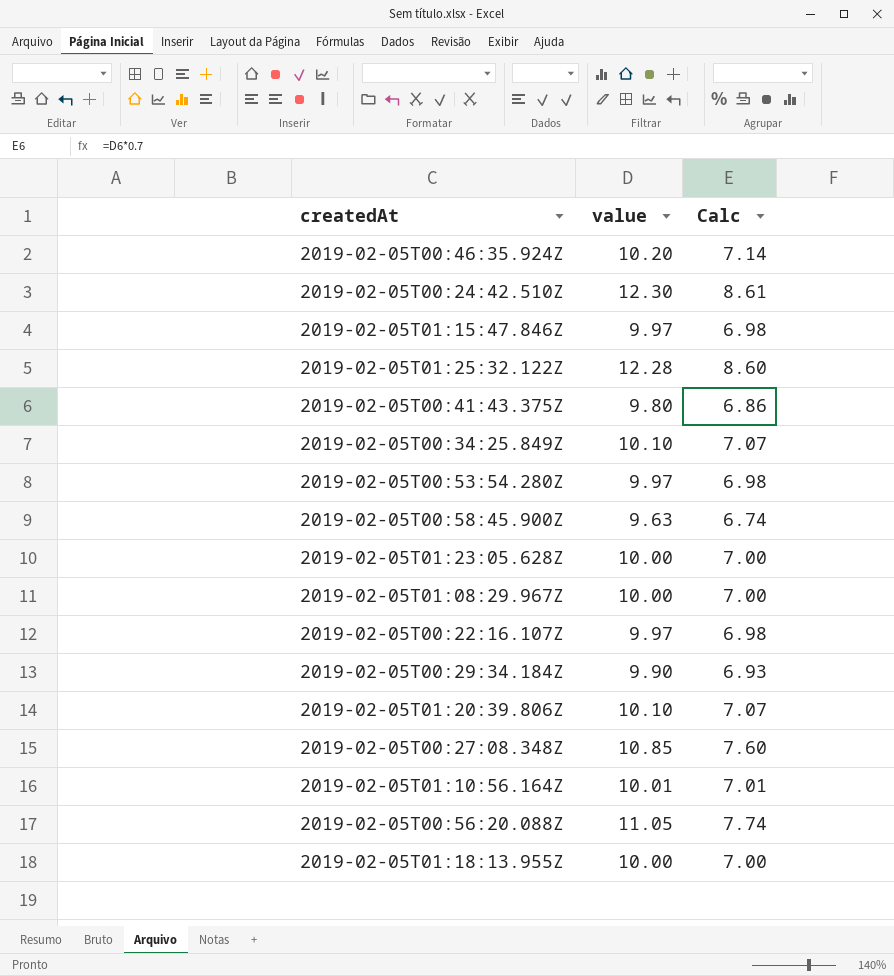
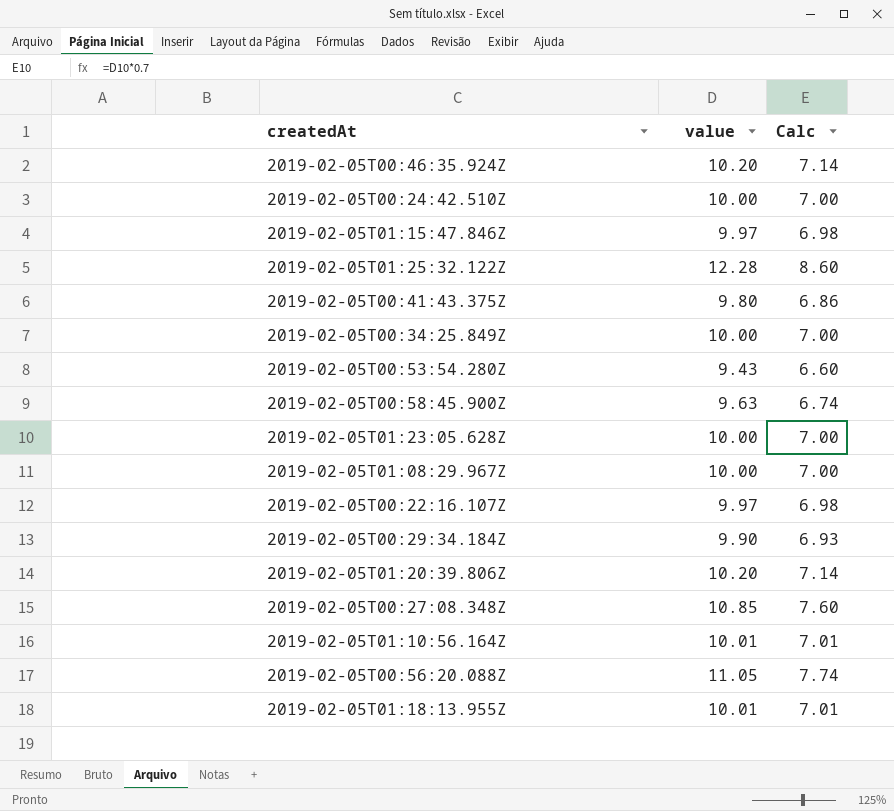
2019-02-05T00:24:42.510Z | value: 12.30 -> 10.00
2019-02-05T00:24:42.510Z | Calc: 8.61 -> 7.00
2019-02-05T00:34:25.849Z | value: 10.10 -> 10.00
2019-02-05T00:34:25.849Z | Calc: 7.07 -> 7.00
2019-02-05T00:53:54.280Z | value: 9.97 -> 9.43
2019-02-05T00:53:54.280Z | Calc: 6.98 -> 6.60
2019-02-05T01:20:39.806Z | value: 10.10 -> 10.20
2019-02-05T01:20:39.806Z | Calc: 7.07 -> 7.14
2019-02-05T01:18:13.955Z | value: 10.00 -> 10.01
2019-02-05T01:18:13.955Z | Calc: 7.00 -> 7.01

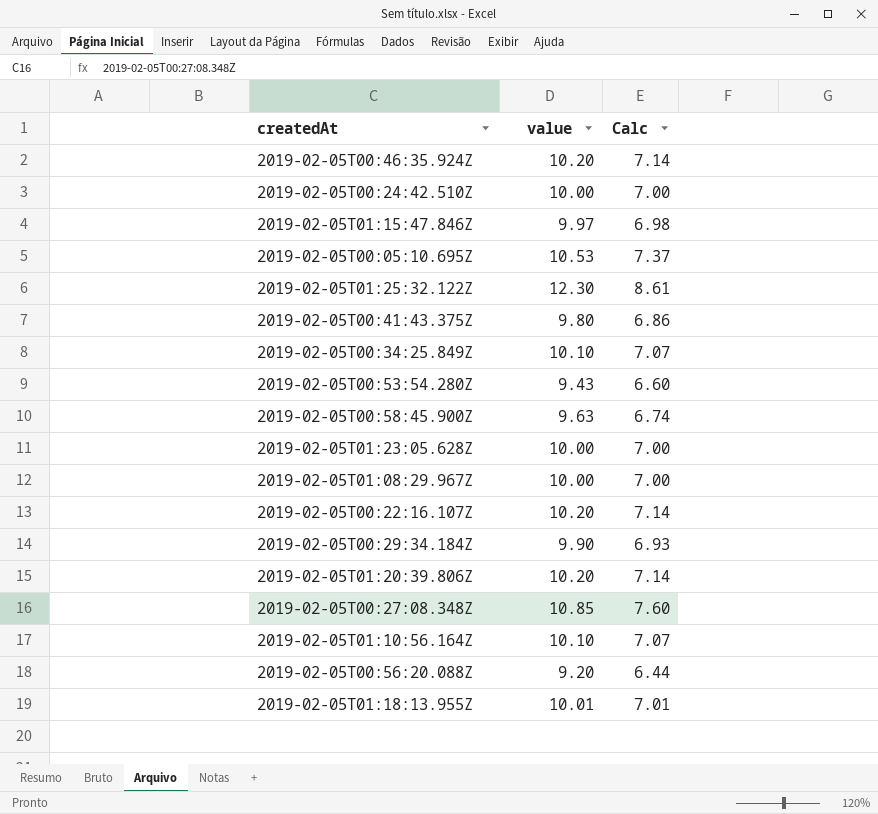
row 2019-02-05T00:05:10.695Z: none -> 10.53 | 7.37
2019-02-05T01:25:32.122Z | value: 12.28 -> 12.30
2019-02-05T01:25:32.122Z | Calc: 8.60 -> 8.61
2019-02-05T00:34:25.849Z | value: 10.00 -> 10.10
2019-02-05T00:34:25.849Z | Calc: 7.00 -> 7.07
2019-02-05T00:22:16.107Z | value: 9.97 -> 10.20
2019-02-05T00:22:16.107Z | Calc: 6.98 -> 7.14
2019-02-05T01:10:56.164Z | value: 10.01 -> 10.10
2019-02-05T01:10:56.164Z | Calc: 7.01 -> 7.07
2019-02-05T00:56:20.088Z | value: 11.05 -> 9.20
2019-02-05T00:56:20.088Z | Calc: 7.74 -> 6.44

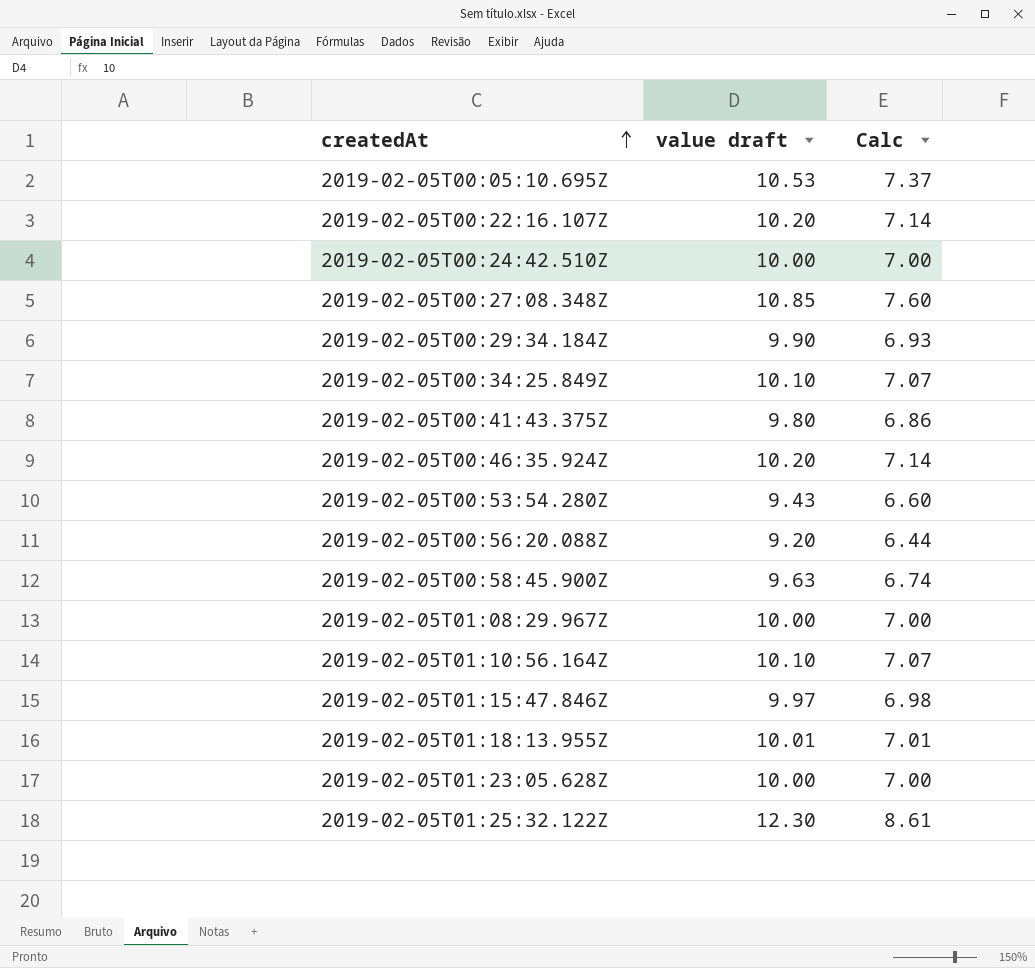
row order: none -> createdAt ascending
column name: value -> value draft
row 2019-02-05T01:20:39.806Z: 10.20 | 7.14 -> none

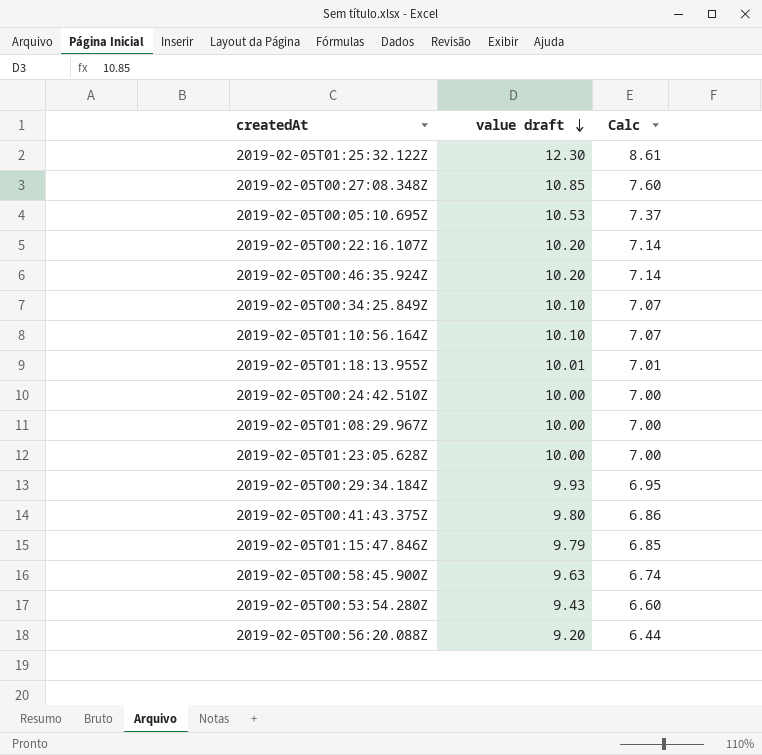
row order: createdAt ascending -> value draft descending
2019-02-05T00:29:34.184Z | value draft: 9.90 -> 9.93
2019-02-05T00:29:34.184Z | Calc: 6.93 -> 6.95
2019-02-05T01:15:47.846Z | value draft: 9.97 -> 9.79
2019-02-05T01:15:47.846Z | Calc: 6.98 -> 6.85

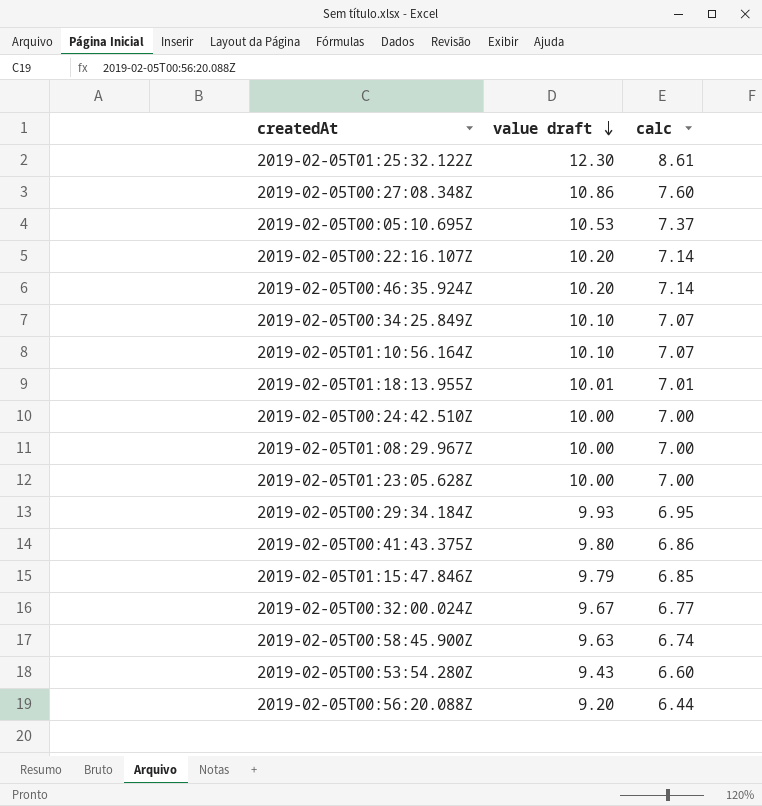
column name: Calc -> calc
2019-02-05T00:27:08.348Z | value draft: 10.85 -> 10.86
row 2019-02-05T00:32:00.024Z: none -> 9.67 | 6.77

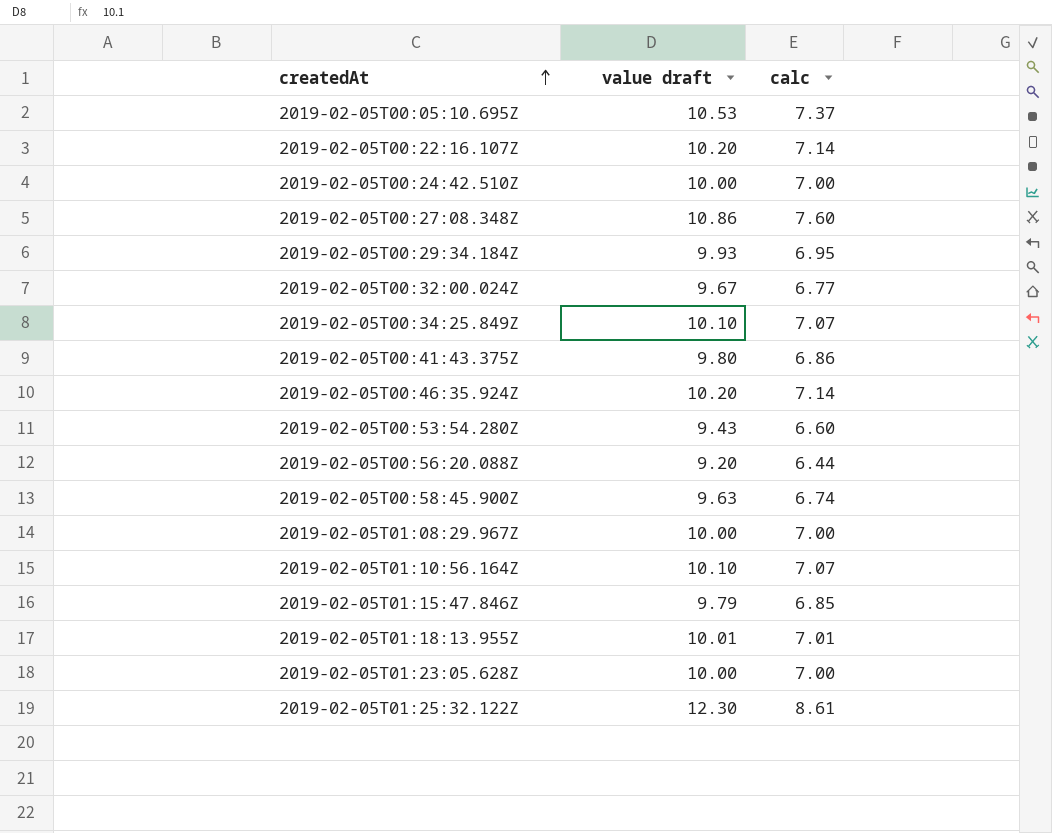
row order: value draft descending -> createdAt ascending

